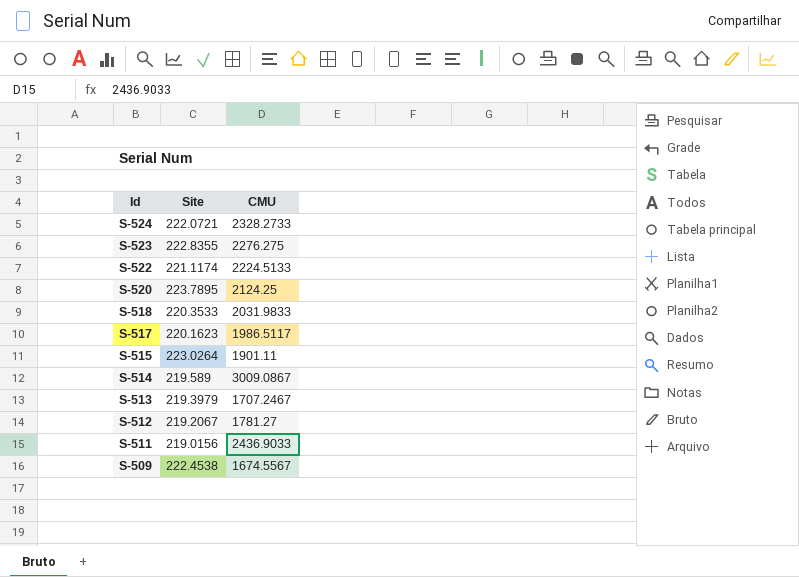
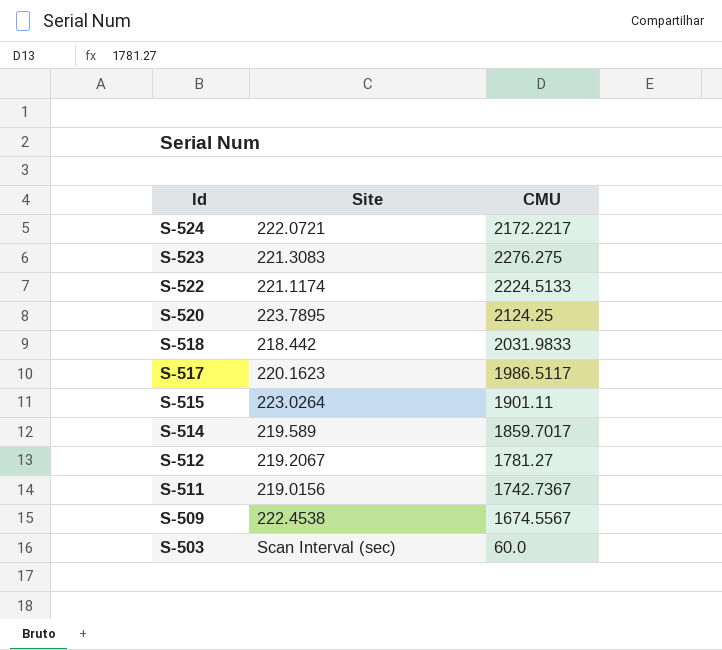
row S-513: 219.3979 | 1707.2467 -> none
S-524 | CMU: 2328.2733 -> 2172.2217
S-523 | Site: 222.8355 -> 221.3083
S-518 | Site: 220.3533 -> 218.442
S-514 | CMU: 3009.0867 -> 1859.7017
S-511 | CMU: 2436.9033 -> 1742.7367
row S-503: none -> Scan Interval (sec) | 60.0

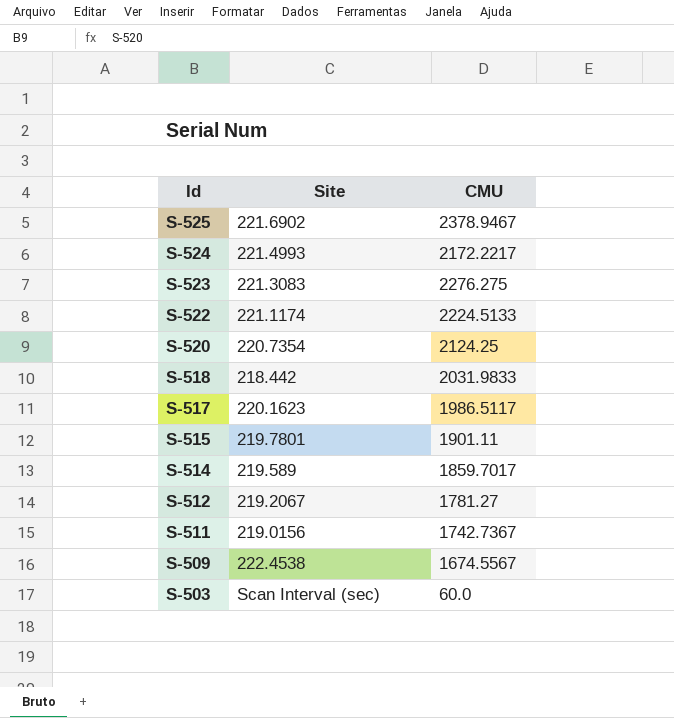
row S-525: none -> 221.6902 | 2378.9467
S-524 | Site: 222.0721 -> 221.4993
S-520 | Site: 223.7895 -> 220.7354
S-515 | Site: 223.0264 -> 219.7801

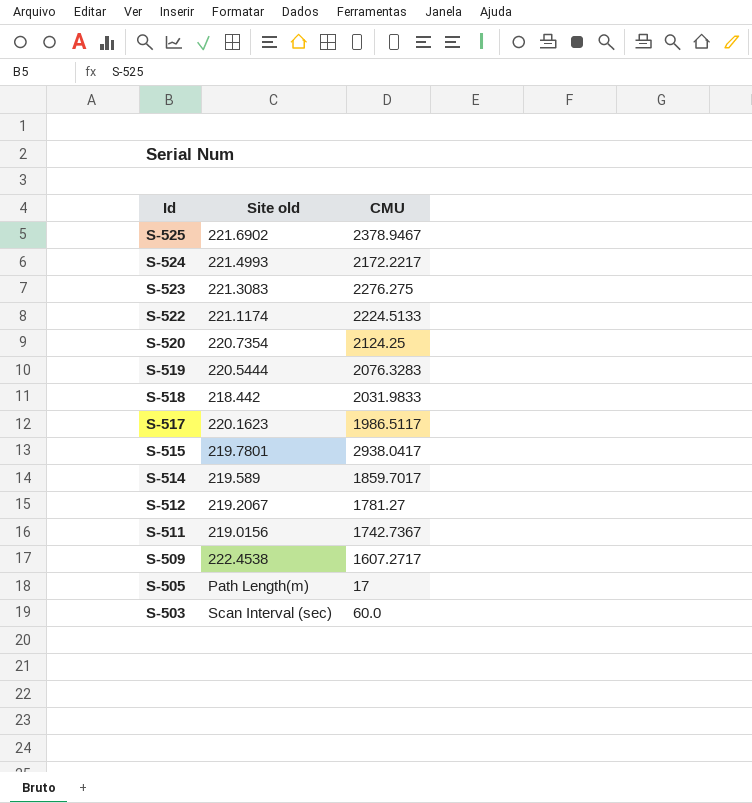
column name: Site -> Site old
row S-519: none -> 220.5444 | 2076.3283
S-515 | CMU: 1901.11 -> 2938.0417
S-509 | CMU: 1674.5567 -> 1607.2717
row S-505: none -> Path Length(m) | 17

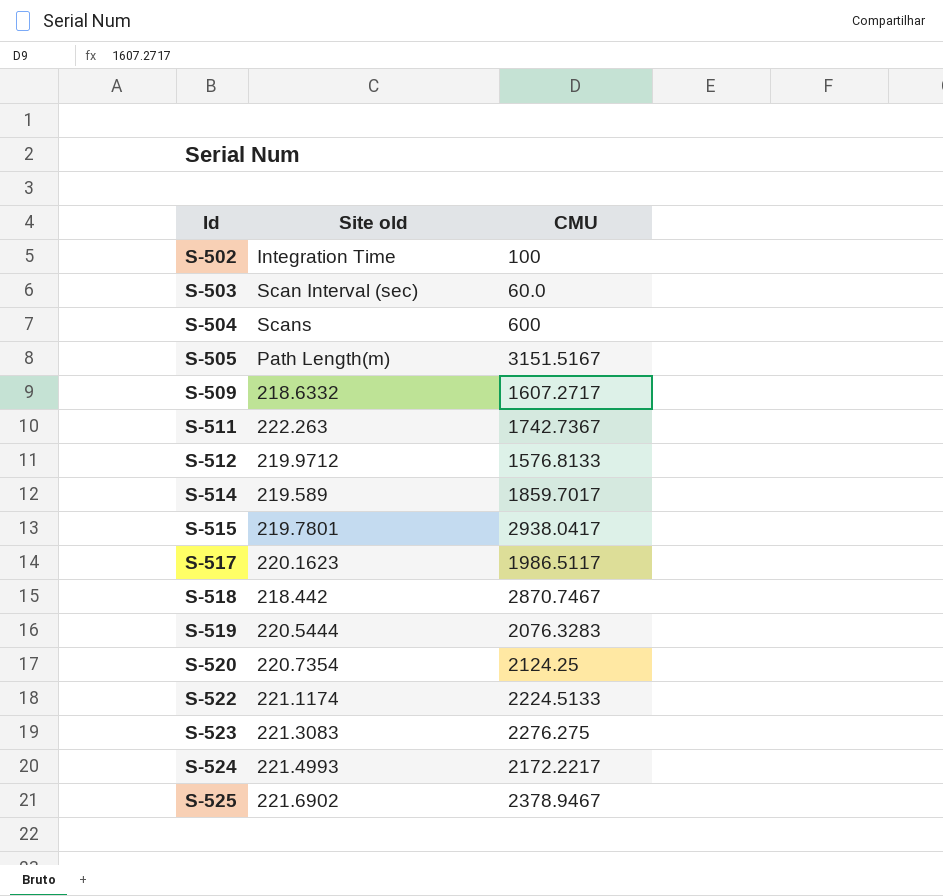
row order: Id descending -> Id ascending
row S-502: none -> Integration Time | 100
row S-504: none -> Scans | 600
S-505 | CMU: 17 -> 3151.5167
S-509 | Site old: 222.4538 -> 218.6332
S-511 | Site old: 219.0156 -> 222.263
S-512 | Site old: 219.2067 -> 219.9712
S-512 | CMU: 1781.27 -> 1576.8133
S-518 | CMU: 2031.9833 -> 2870.7467

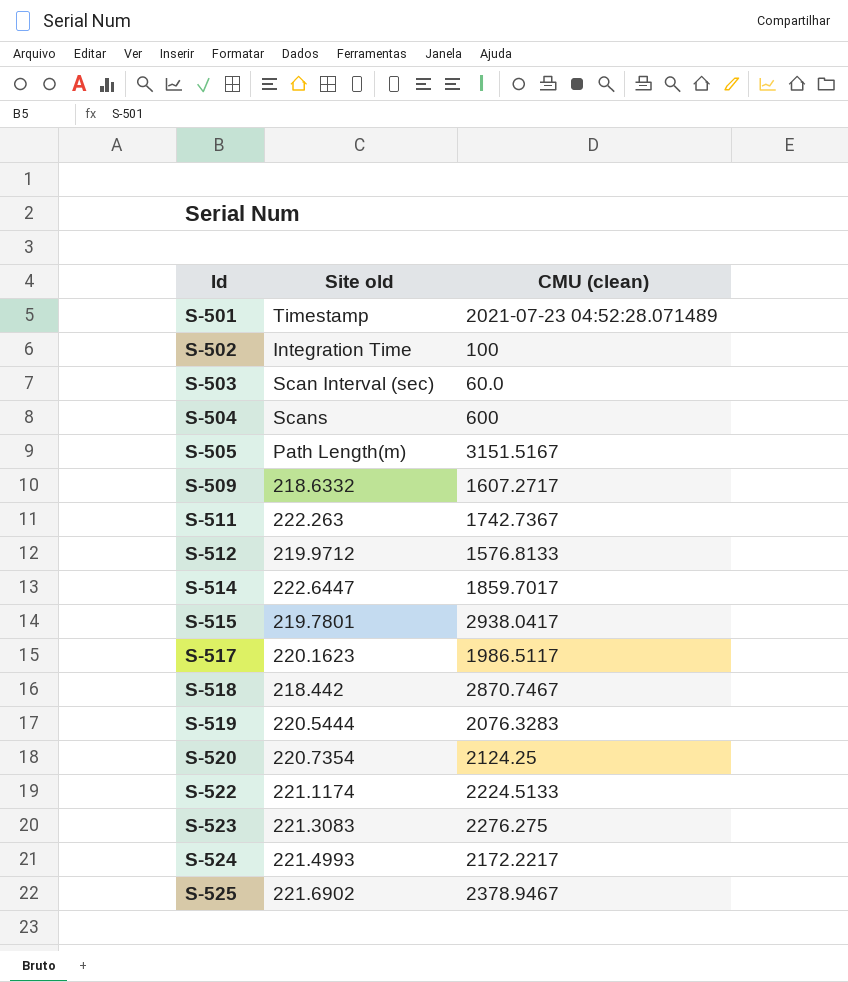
column name: CMU -> CMU (clean)
row S-501: none -> Timestamp | 2021-07-23 04:52:28.071489
S-514 | Site old: 219.589 -> 222.6447

